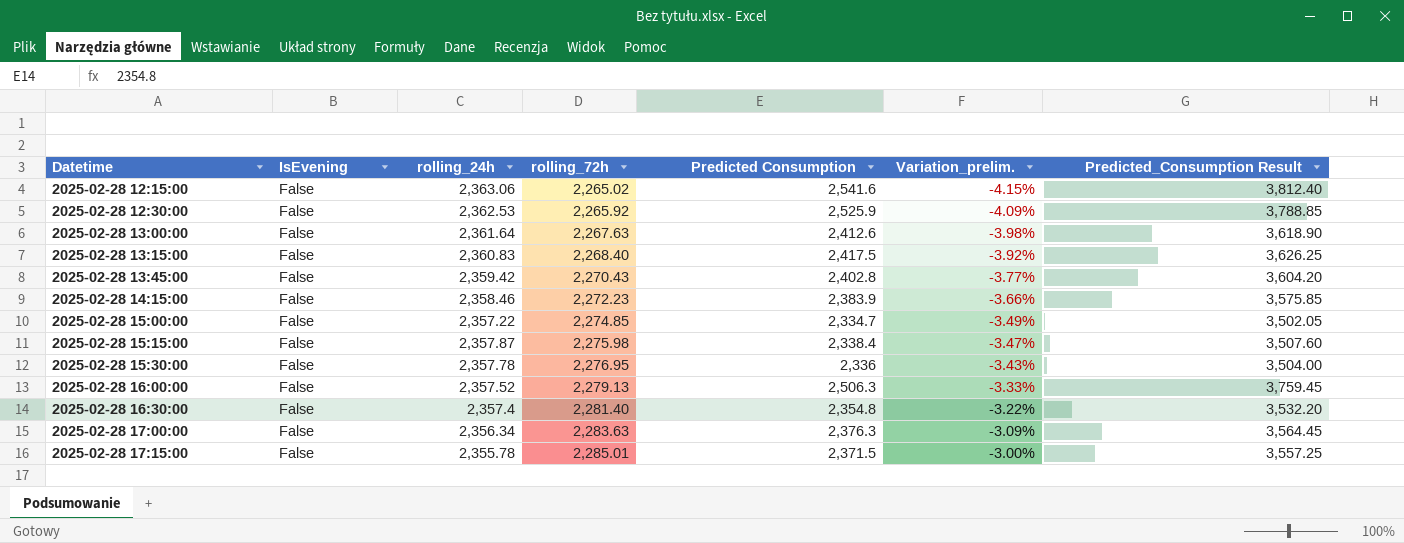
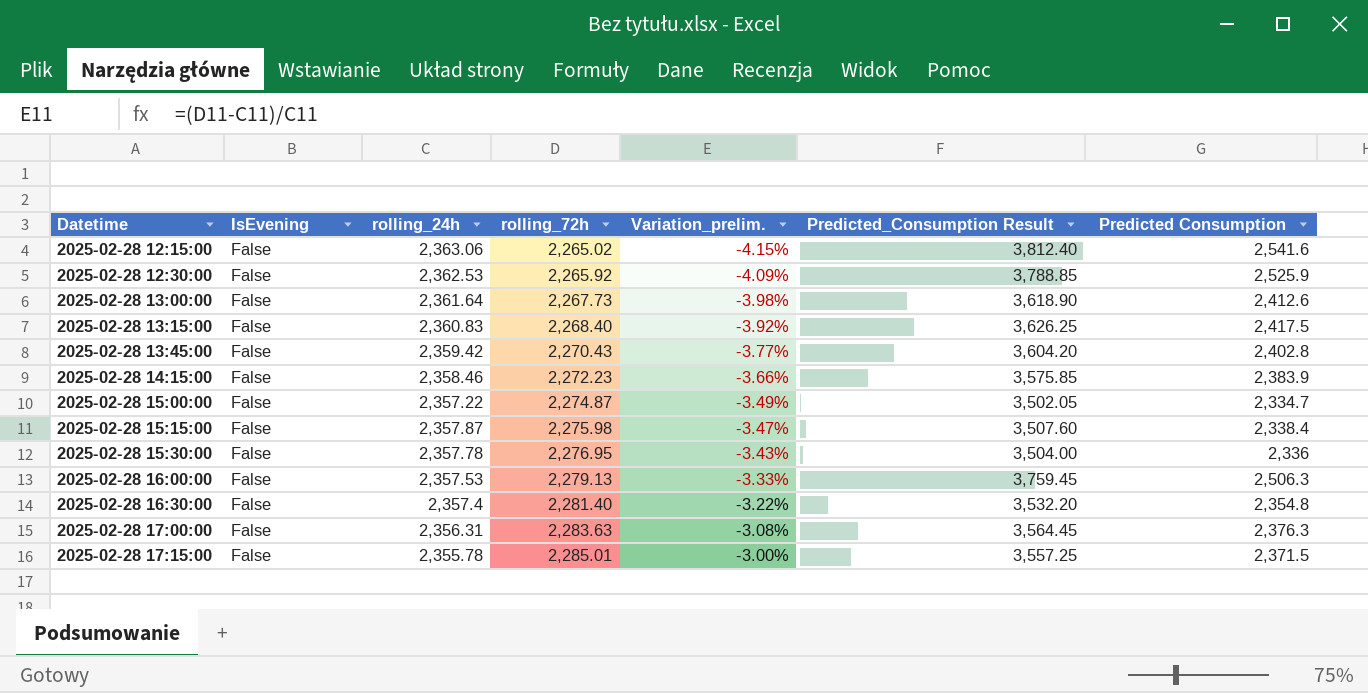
column Predicted Consumption | position: 5 -> 7
2025-02-28 13:00:00 | rolling_72h: 2,267.63 -> 2,267.73
2025-02-28 15:00:00 | rolling_72h: 2,274.85 -> 2,274.87
2025-02-28 16:00:00 | rolling_24h: 2,357.52 -> 2,357.53
2025-02-28 17:00:00 | rolling_24h: 2,356.34 -> 2,356.31
2025-02-28 17:00:00 | Variation_prelim.: -3.09% -> -3.08%

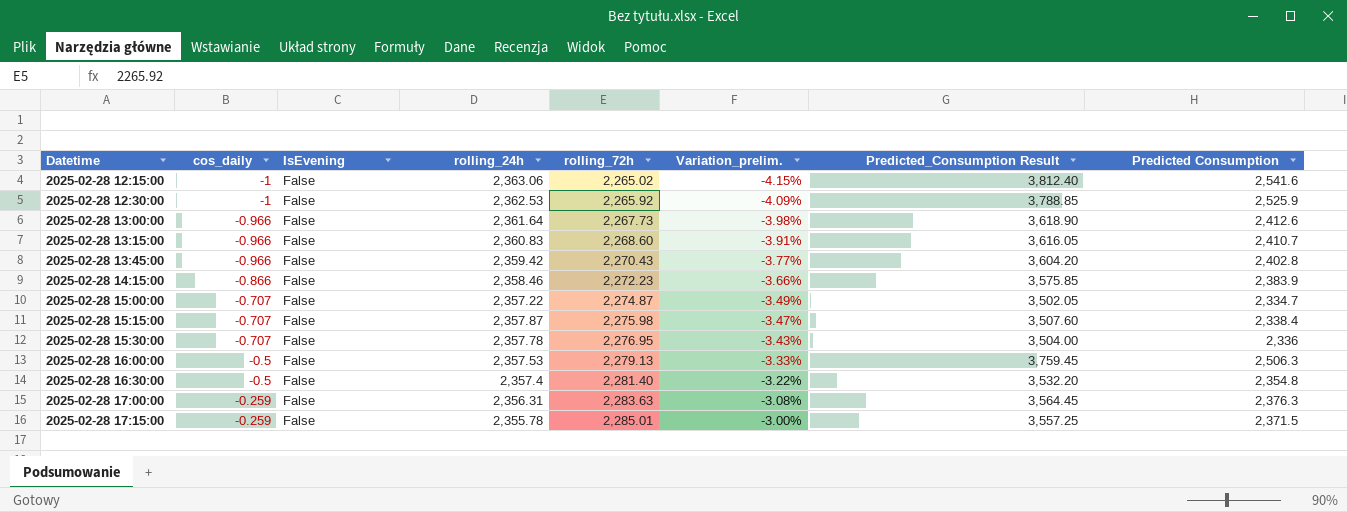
column cos_daily | position: none -> 2
2025-02-28 13:15:00 | rolling_72h: 2,268.40 -> 2,268.60
2025-02-28 13:15:00 | Variation_prelim.: -3.92% -> -3.91%
2025-02-28 13:15:00 | Predicted_Consumption Result: 3,626.25 -> 3,616.05
2025-02-28 13:15:00 | Predicted Consumption: 2,417.5 -> 2,410.7

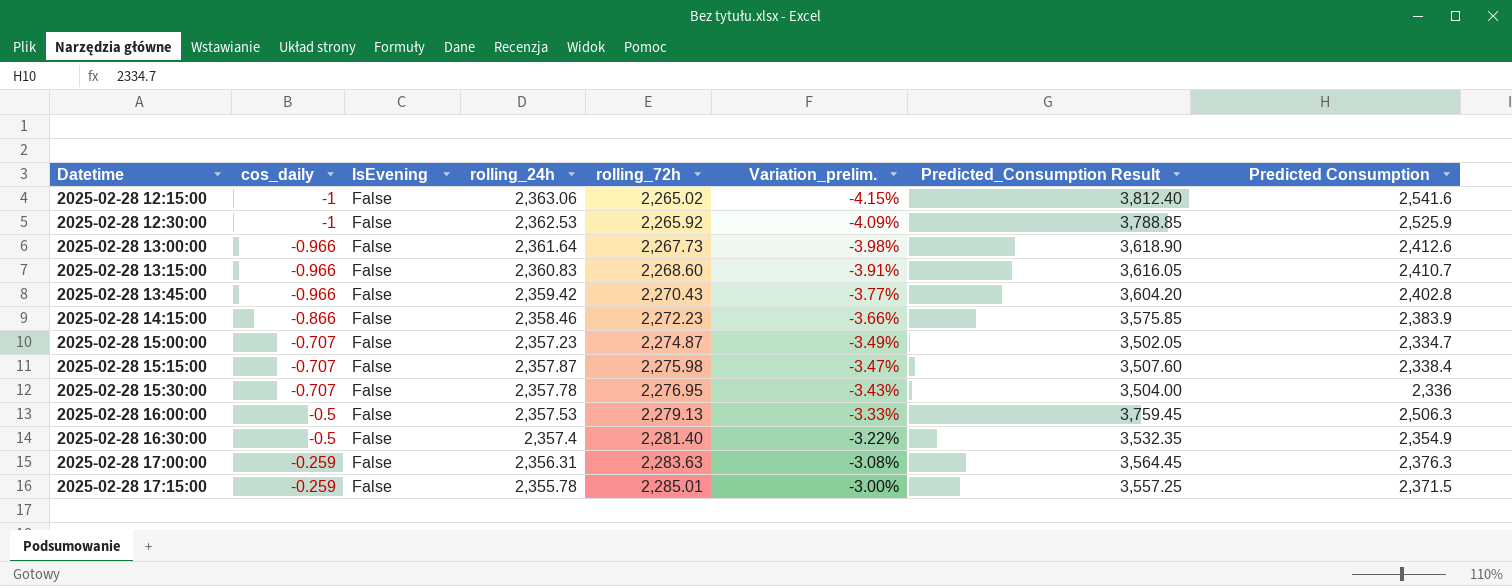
2025-02-28 15:00:00 | rolling_24h: 2,357.22 -> 2,357.23
2025-02-28 16:30:00 | Predicted_Consumption Result: 3,532.20 -> 3,532.35
2025-02-28 16:30:00 | Predicted Consumption: 2,354.8 -> 2,354.9

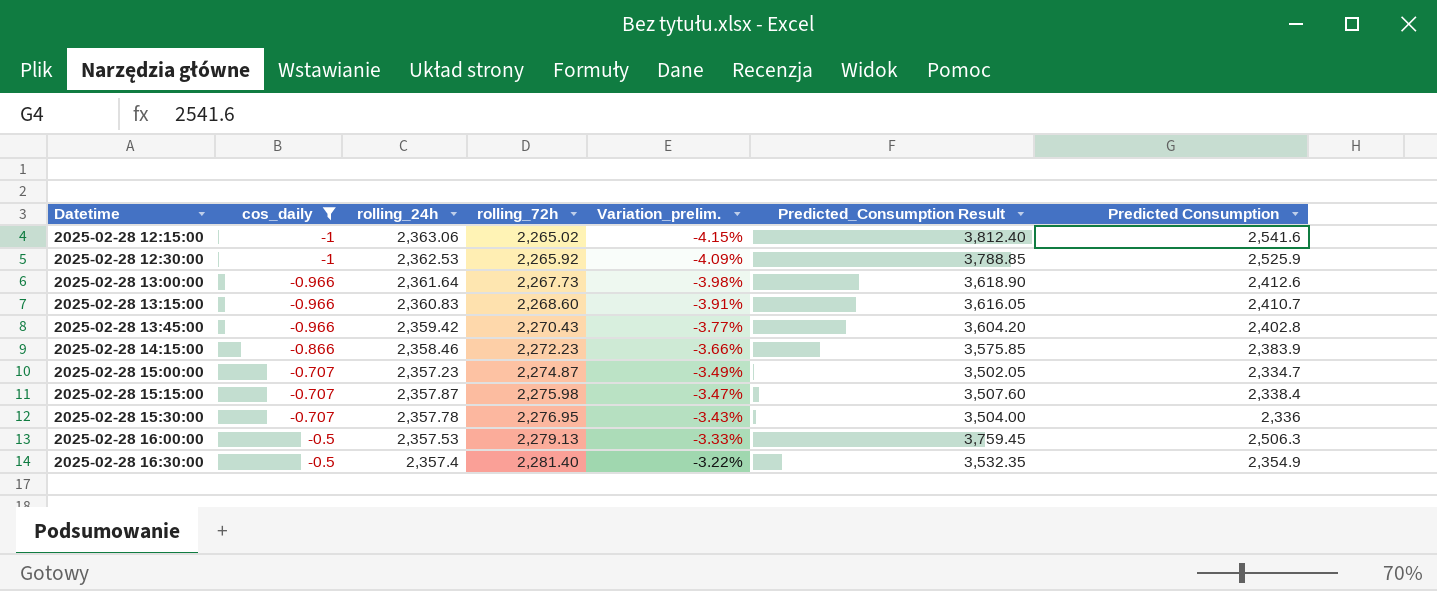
filter: none -> cos_daily != -0.259
column IsEvening | position: 3 -> none

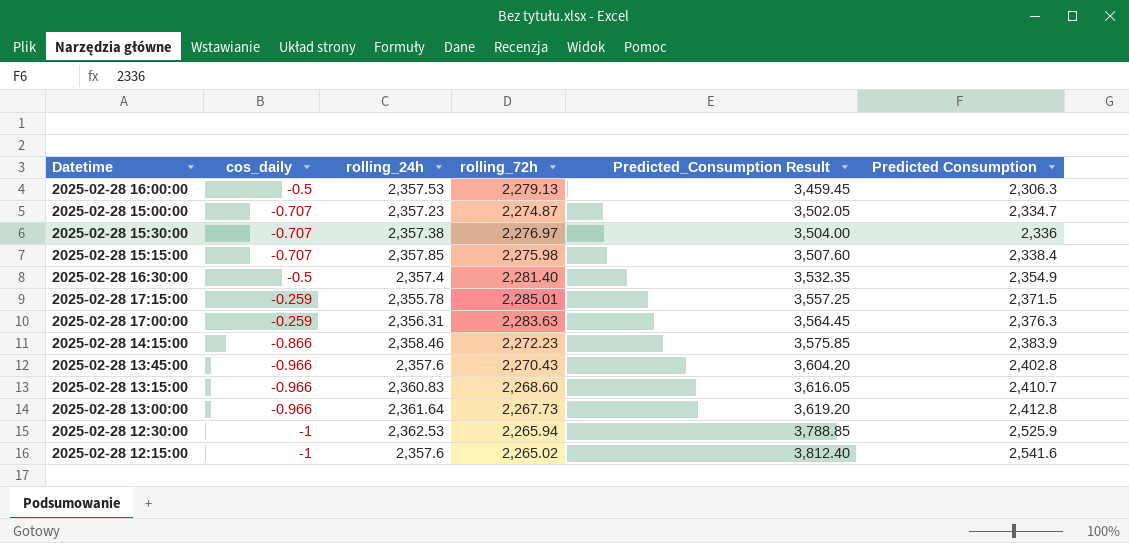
filter: cos_daily != -0.259 -> none
row order: Datetime ascending -> Predicted_Consumption Result ascending
column Variation_prelim. | formula: ([rolling_72h] - [rolling_24h]) / [rolling_24h] -> none
2025-02-28 16:00:00 | Predicted_Consumption Result: 3,759.45 -> 3,459.45
2025-02-28 16:00:00 | Predicted Consumption: 2,506.3 -> 2,306.3
2025-02-28 15:30:00 | rolling_24h: 2,357.78 -> 2,357.38
2025-02-28 15:30:00 | rolling_72h: 2,276.95 -> 2,276.97
2025-02-28 15:15:00 | rolling_24h: 2,357.87 -> 2,357.85
2025-02-28 13:45:00 | rolling_24h: 2,359.42 -> 2,357.6
2025-02-28 13:00:00 | Predicted_Consumption Result: 3,618.90 -> 3,619.20
2025-02-28 13:00:00 | Predicted Consumption: 2,412.6 -> 2,412.8
2025-02-28 12:30:00 | rolling_72h: 2,265.92 -> 2,265.94
2025-02-28 12:15:00 | rolling_24h: 2,363.06 -> 2,357.6

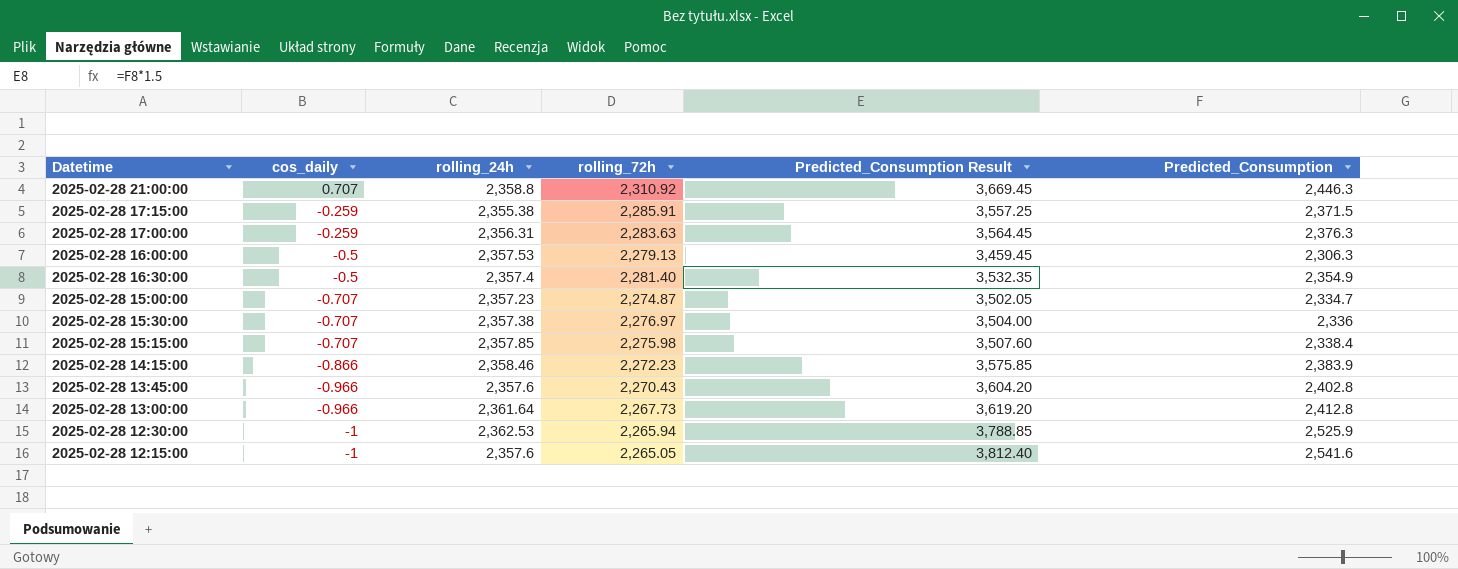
row order: Predicted_Consumption Result ascending -> cos_daily descending
column name: Predicted Consumption -> Predicted_Consumption
row 2025-02-28 13:15:00: -0.966 | 2,360.83 | 2,268.60 | 3,616.05 | 2,410.7 -> none
row 2025-02-28 21:00:00: none -> 0.707 | 2,358.8 | 2,310.92 | 3,669.45 | 2,446.3
2025-02-28 17:15:00 | rolling_24h: 2,355.78 -> 2,355.38
2025-02-28 17:15:00 | rolling_72h: 2,285.01 -> 2,285.91
2025-02-28 12:15:00 | rolling_72h: 2,265.02 -> 2,265.05

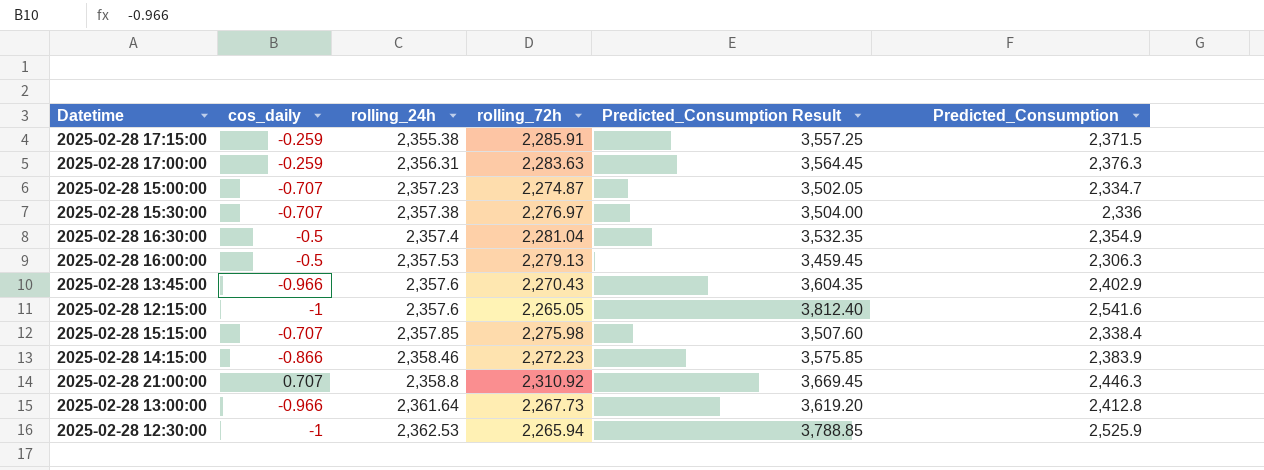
row order: cos_daily descending -> rolling_24h ascending
2025-02-28 16:30:00 | rolling_72h: 2,281.40 -> 2,281.04
2025-02-28 13:45:00 | Predicted_Consumption Result: 3,604.20 -> 3,604.35
2025-02-28 13:45:00 | Predicted_Consumption: 2,402.8 -> 2,402.9

